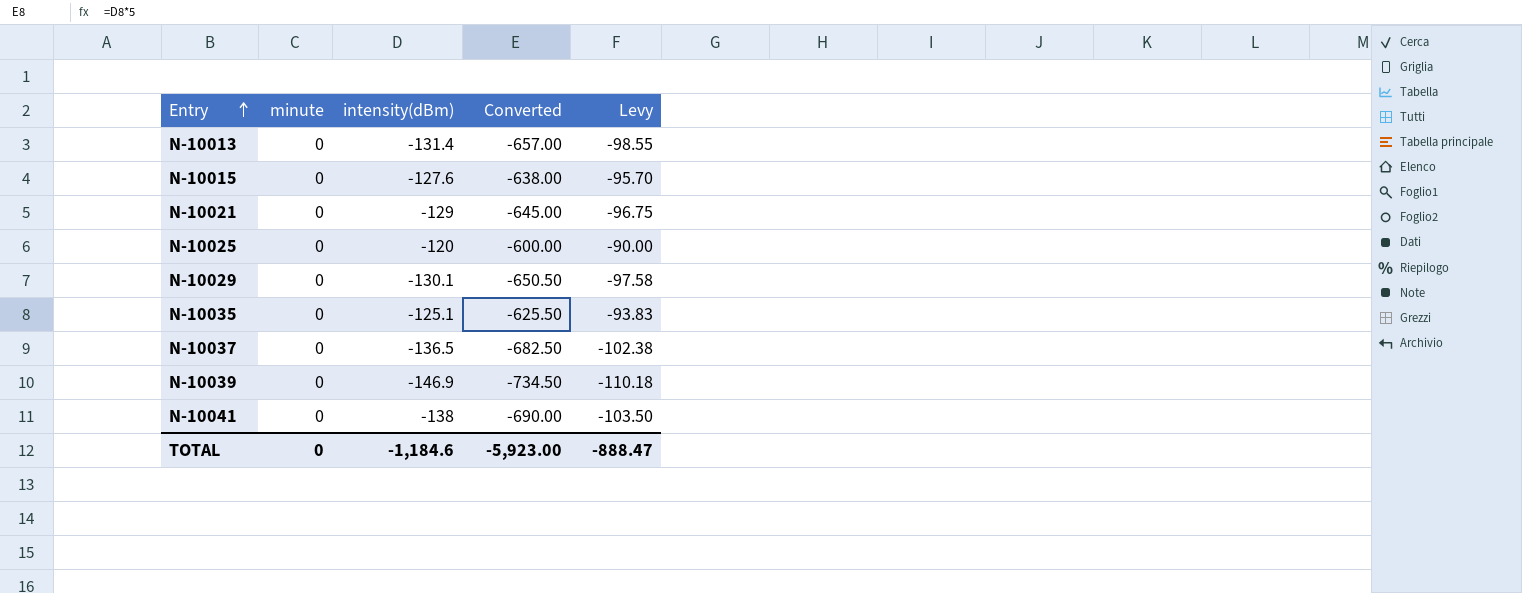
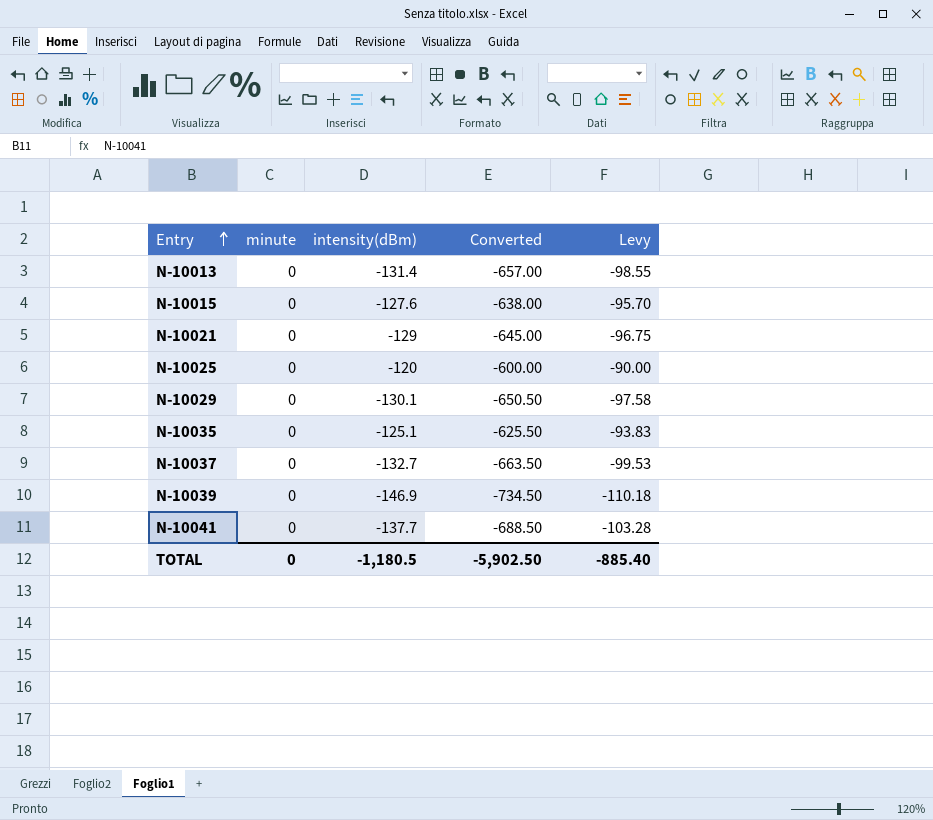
N-10037 | intensity(dBm): -136.5 -> -132.7
N-10037 | Converted: -682.50 -> -663.50
N-10037 | Levy: -102.38 -> -99.53
N-10041 | intensity(dBm): -138 -> -137.7
N-10041 | Converted: -690.00 -> -688.50
N-10041 | Levy: -103.50 -> -103.28
TOTAL | intensity(dBm): -1,184.6 -> -1,180.5
TOTAL | Converted: -5,923.00 -> -5,902.50
TOTAL | Levy: -888.47 -> -885.40

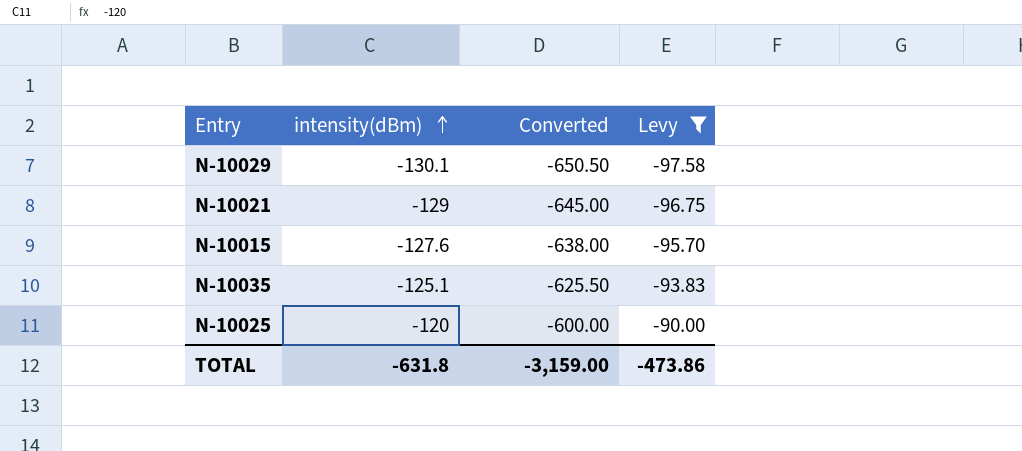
filter: none -> Levy >= -97.58
row order: Entry ascending -> intensity(dBm) ascending
column minute | position: 2 -> none
TOTAL | intensity(dBm): -1,180.5 -> -631.8
TOTAL | Converted: -5,902.50 -> -3,159.00
TOTAL | Levy: -885.40 -> -473.86

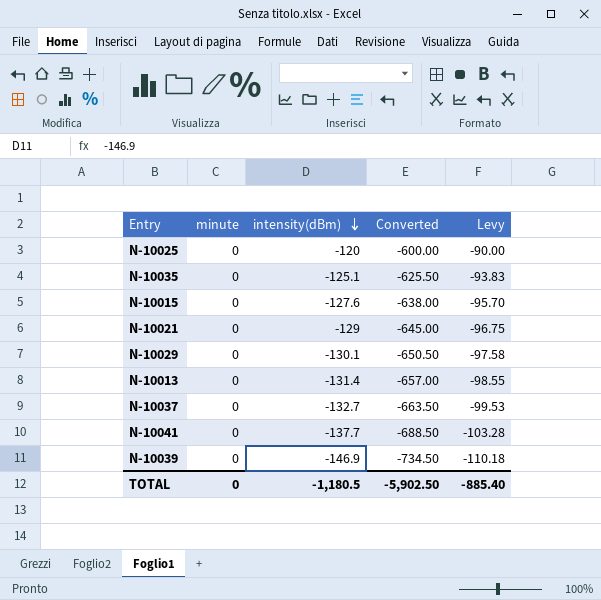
filter: Levy >= -97.58 -> none
row order: intensity(dBm) ascending -> intensity(dBm) descending
column minute | position: none -> 2
TOTAL | intensity(dBm): -631.8 -> -1,180.5
TOTAL | Converted: -3,159.00 -> -5,902.50
TOTAL | Levy: -473.86 -> -885.40

